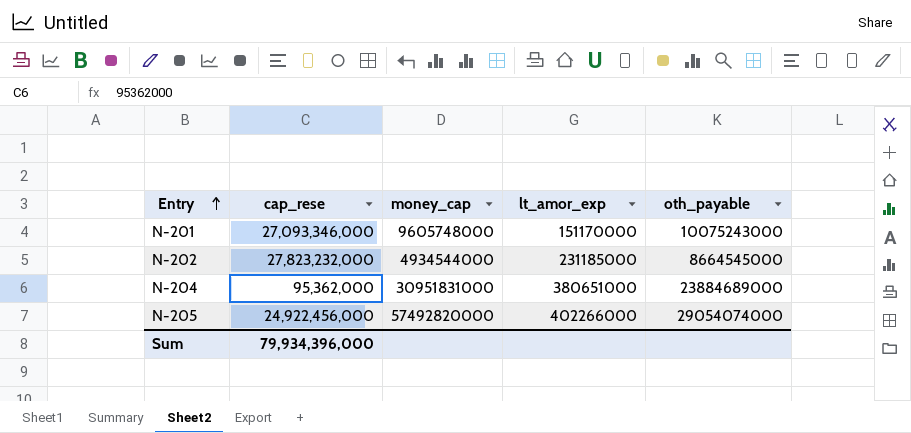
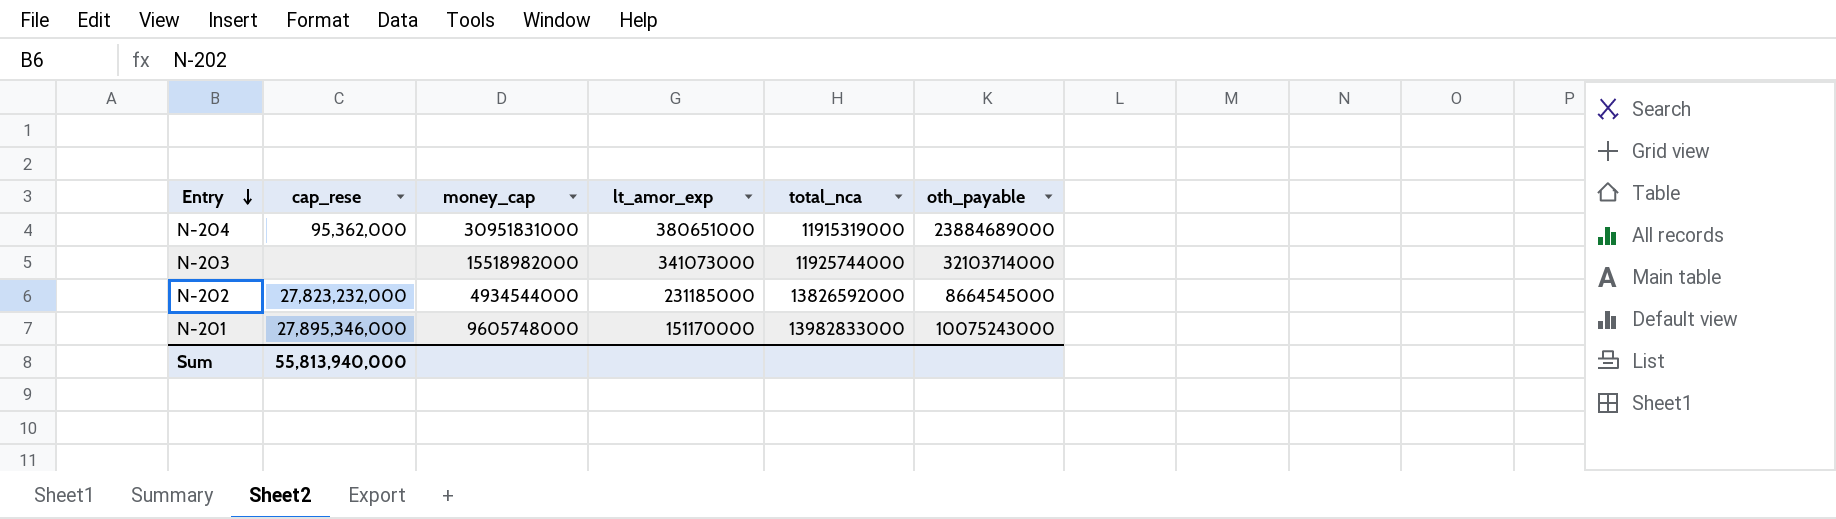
row order: Entry ascending -> Entry descending
column total_nca | position: none -> 5
row N-205: 24,922,456,000 | 57492820000 | 402266000 | 29054074000 -> none
row N-203: none -> none | 15518982000 | 341073000 | 11925744000 | 32103714000
N-201 | cap_rese: 27,093,346,000 -> 27,895,346,000
Sum | cap_rese: 79,934,396,000 -> 55,813,940,000

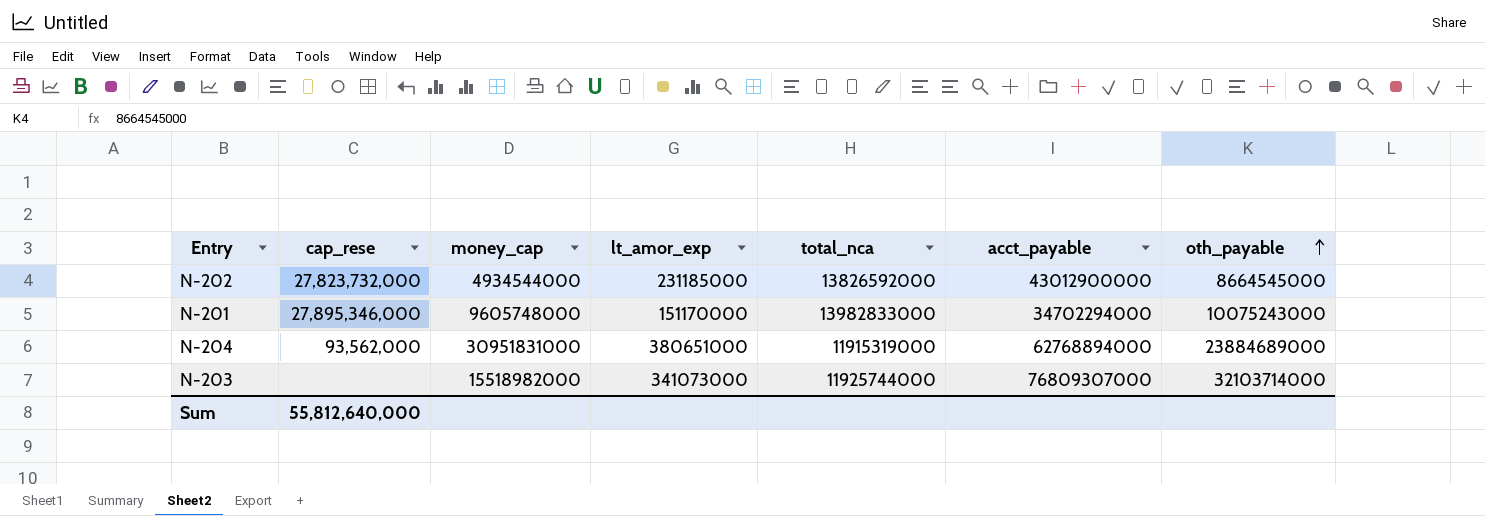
row order: Entry descending -> oth_payable ascending
column acct_payable | position: none -> 6
N-202 | cap_rese: 27,823,232,000 -> 27,823,732,000
N-204 | cap_rese: 95,362,000 -> 93,562,000
Sum | cap_rese: 55,813,940,000 -> 55,812,640,000

